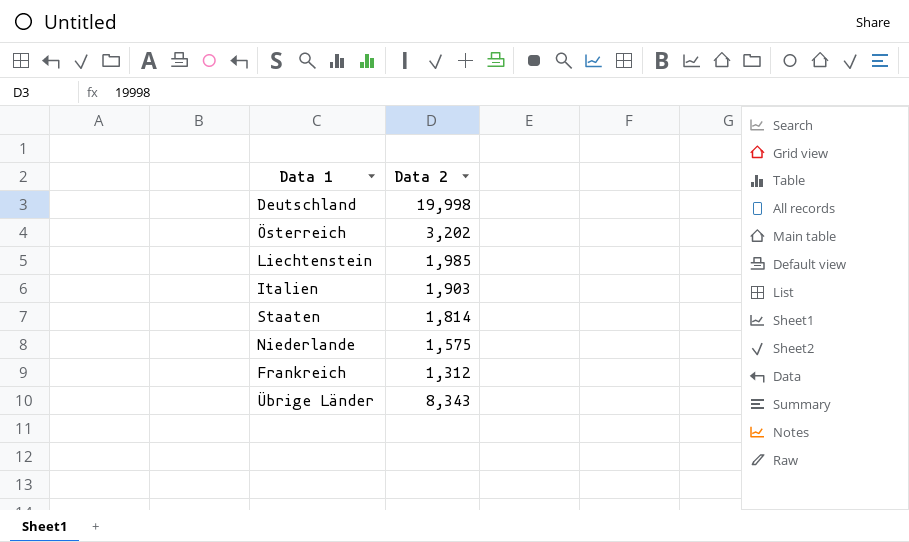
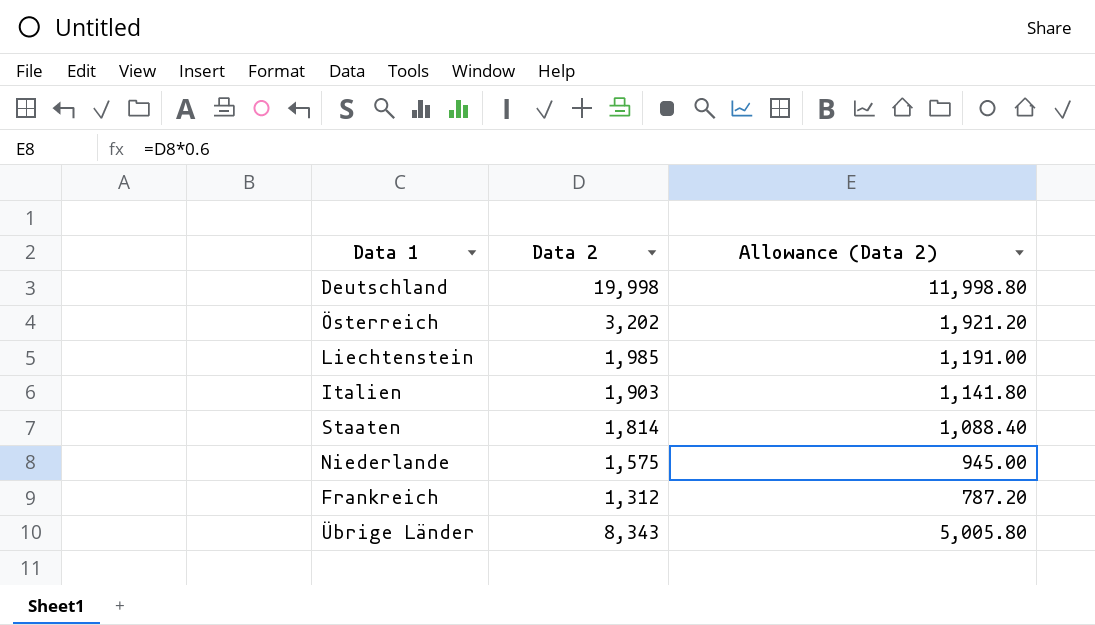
column Allowance (Data 2) | formula: none -> [Data 2] * 0.6

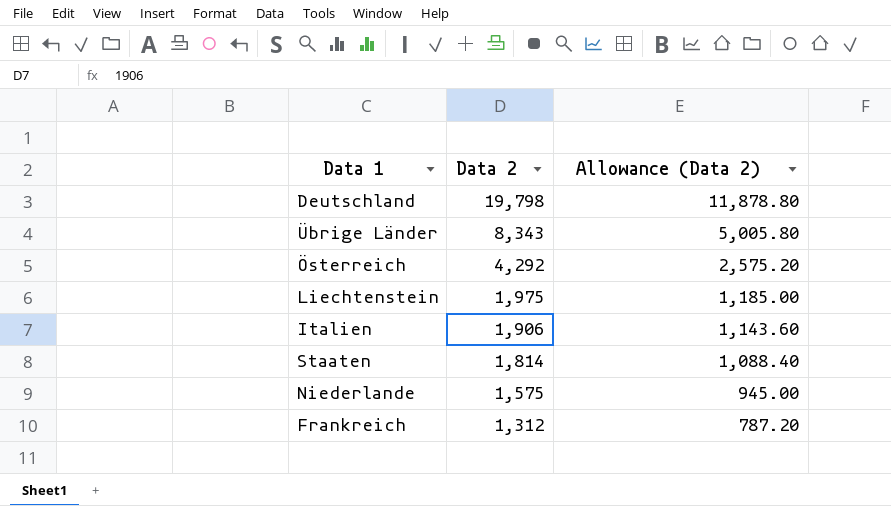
row order: none -> Data 2 descending
Deutschland | Data 2: 19,998 -> 19,798
Deutschland | Allowance (Data 2): 11,998.80 -> 11,878.80
Österreich | Data 2: 3,202 -> 4,292
Österreich | Allowance (Data 2): 1,921.20 -> 2,575.20
Liechtenstein | Data 2: 1,985 -> 1,975
Liechtenstein | Allowance (Data 2): 1,191.00 -> 1,185.00
Italien | Data 2: 1,903 -> 1,906
Italien | Allowance (Data 2): 1,141.80 -> 1,143.60

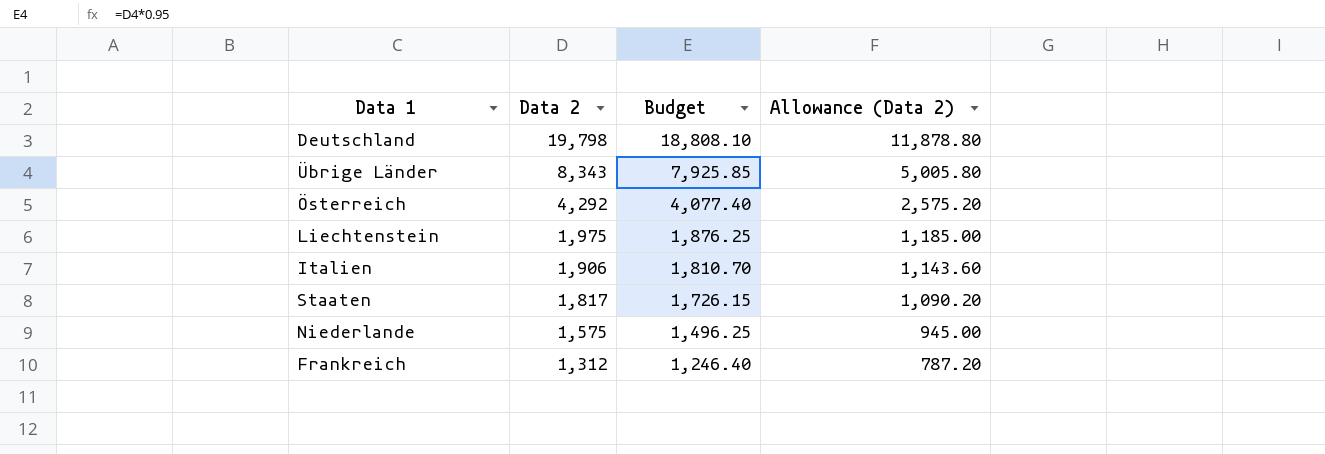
column Budget | formula: none -> [Data 2] * 0.95
Staaten | Data 2: 1,814 -> 1,817
Staaten | Allowance (Data 2): 1,088.40 -> 1,090.20

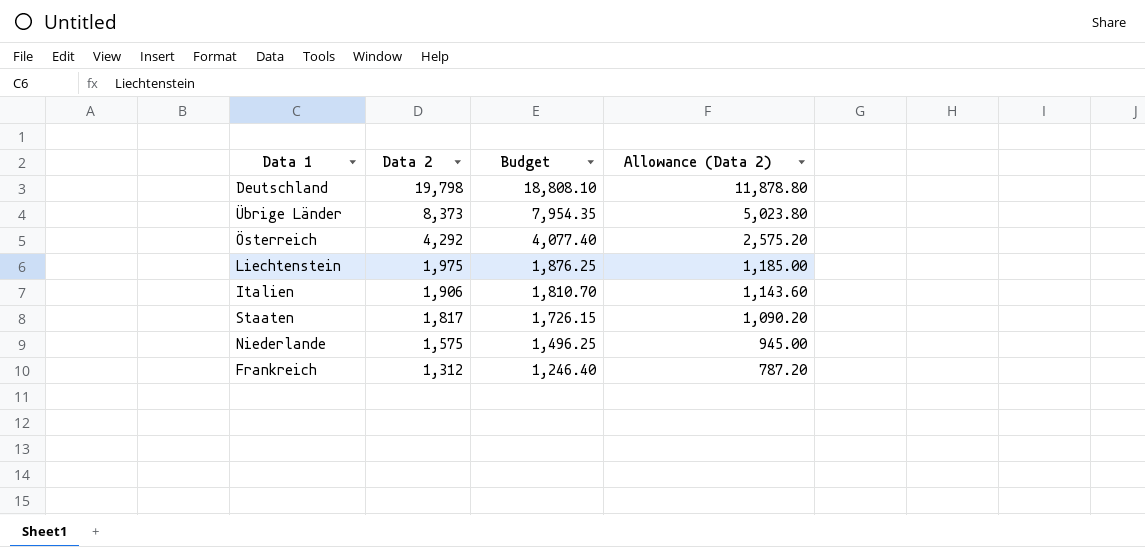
Übrige Länder | Data 2: 8,343 -> 8,373
Übrige Länder | Budget: 7,925.85 -> 7,954.35
Übrige Länder | Allowance (Data 2): 5,005.80 -> 5,023.80

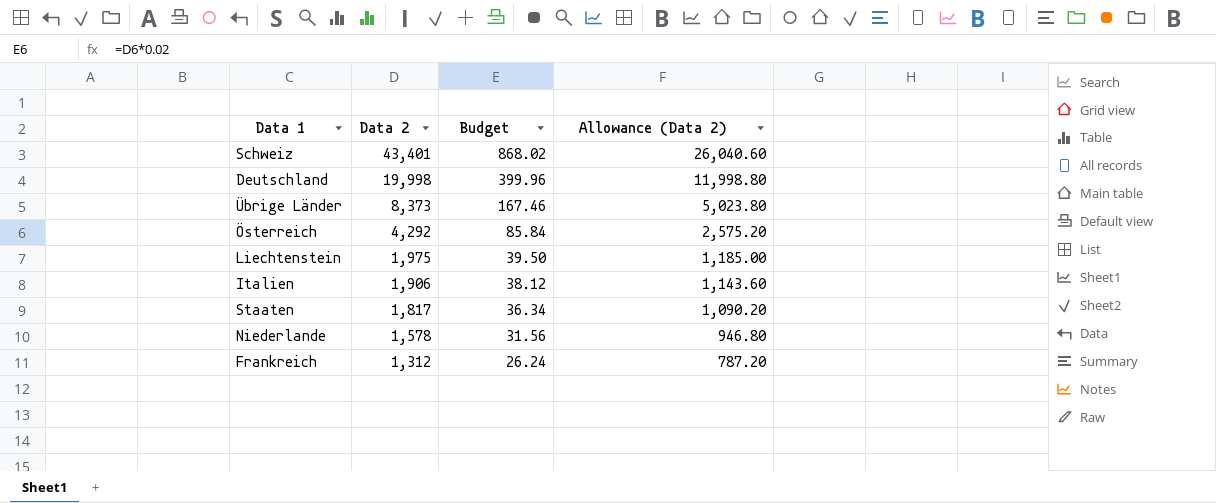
column Budget | formula: [Data 2] * 0.95 -> [Data 2] * 0.02
row Schweiz: none -> 43,401 | 868.02 | 26,040.60
Deutschland | Data 2: 19,798 -> 19,998
Deutschland | Allowance (Data 2): 11,878.80 -> 11,998.80
Niederlande | Data 2: 1,575 -> 1,578
Niederlande | Allowance (Data 2): 945.00 -> 946.80

